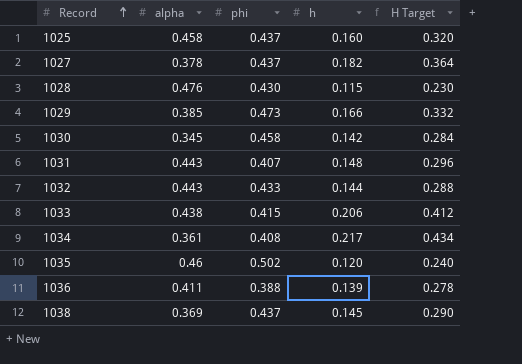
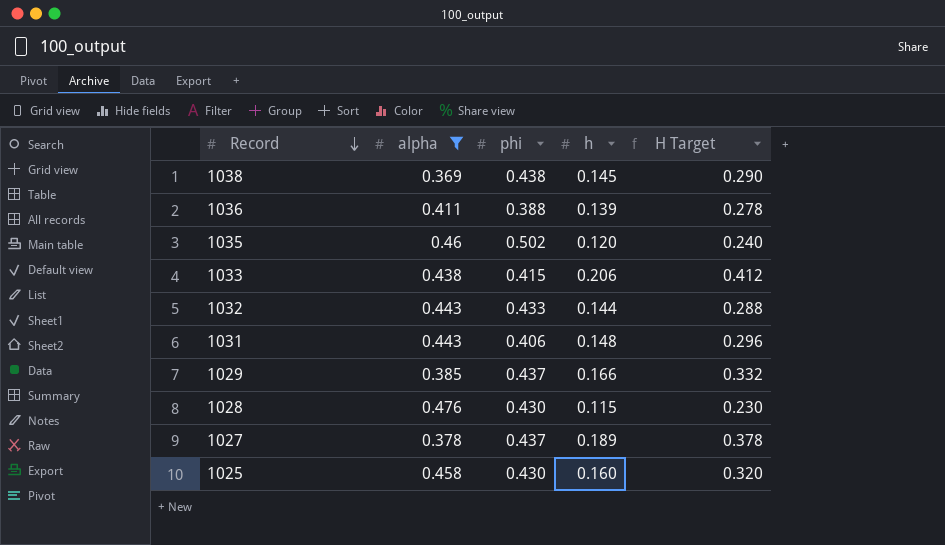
filter: none -> alpha >= 0.369
row order: Record ascending -> Record descending
1038 | phi: 0.437 -> 0.438
1031 | phi: 0.407 -> 0.406
1029 | phi: 0.473 -> 0.437
1027 | h: 0.182 -> 0.189
1027 | H Target: 0.364 -> 0.378
1025 | phi: 0.437 -> 0.430

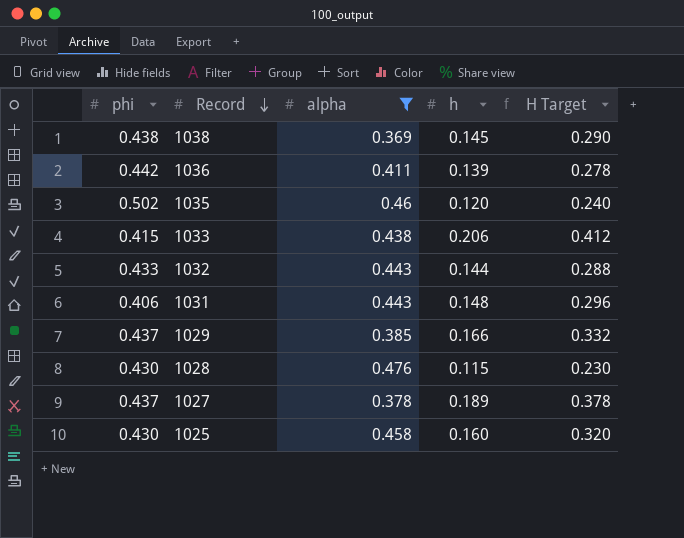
column phi | position: 3 -> 1
1036 | phi: 0.388 -> 0.442

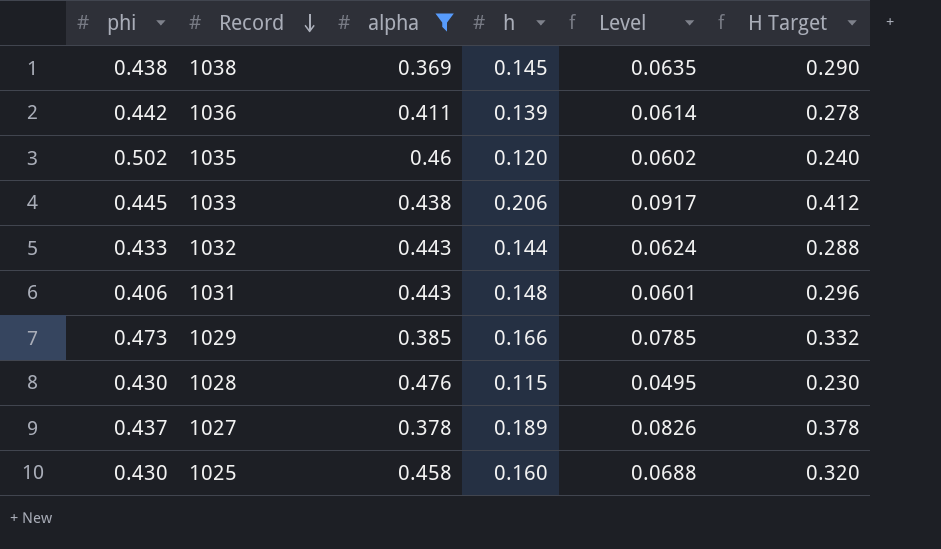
column Level | formula: none -> [phi] * [h]
1033 | phi: 0.415 -> 0.445
1029 | phi: 0.437 -> 0.473

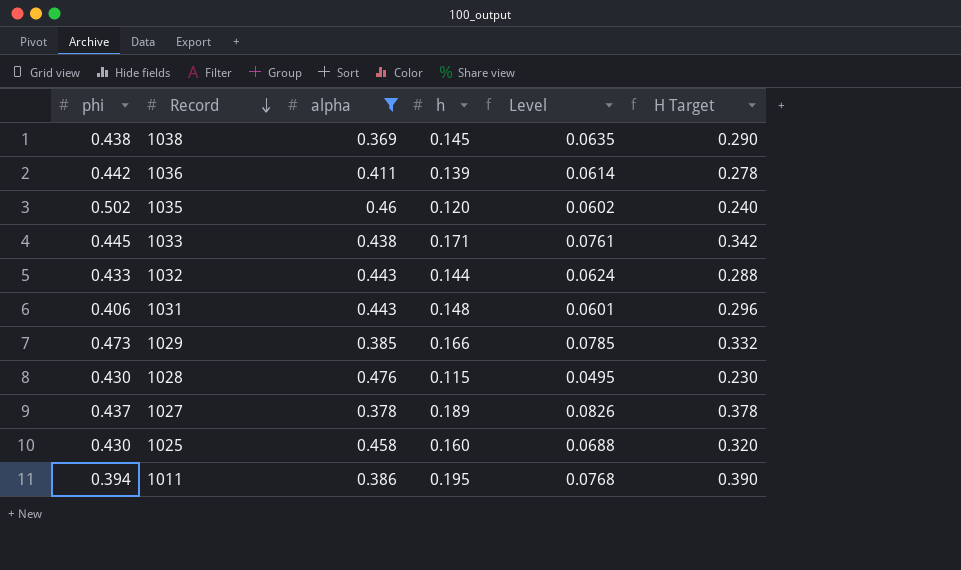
1033 | h: 0.206 -> 0.171
1033 | Level: 0.0917 -> 0.0761
1033 | H Target: 0.412 -> 0.342
row 1011: none -> 0.394 | 0.386 | 0.195 | 0.0768 | 0.390

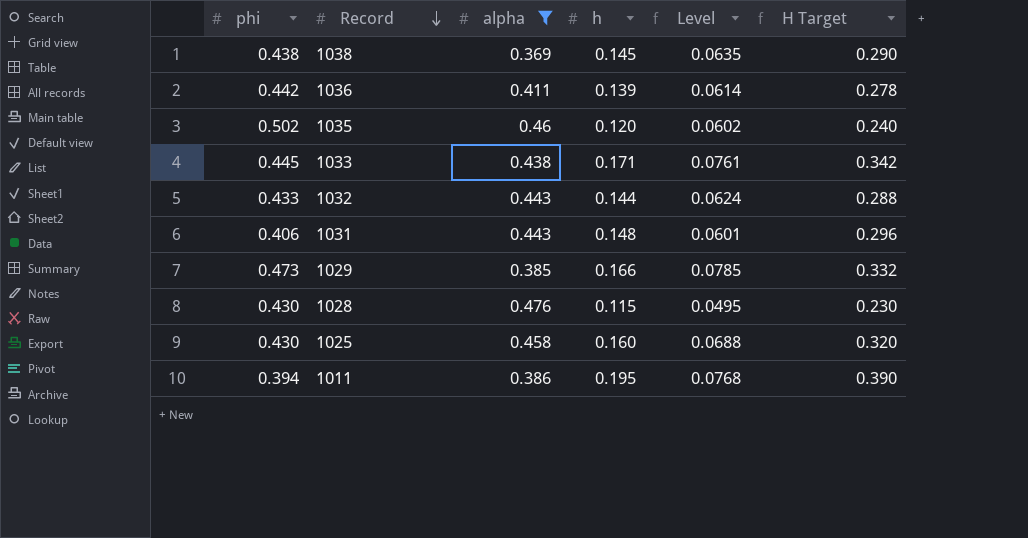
row 1027: 0.437 | 0.378 | 0.189 | 0.0826 | 0.378 -> none

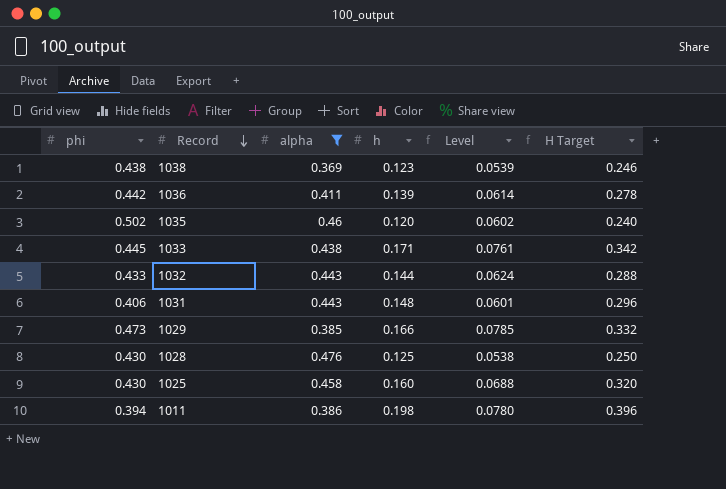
1038 | h: 0.145 -> 0.123
1038 | Level: 0.0635 -> 0.0539
1038 | H Target: 0.290 -> 0.246
1028 | h: 0.115 -> 0.125
1028 | Level: 0.0495 -> 0.0538
1028 | H Target: 0.230 -> 0.250
1011 | h: 0.195 -> 0.198
1011 | Level: 0.0768 -> 0.0780
1011 | H Target: 0.390 -> 0.396

